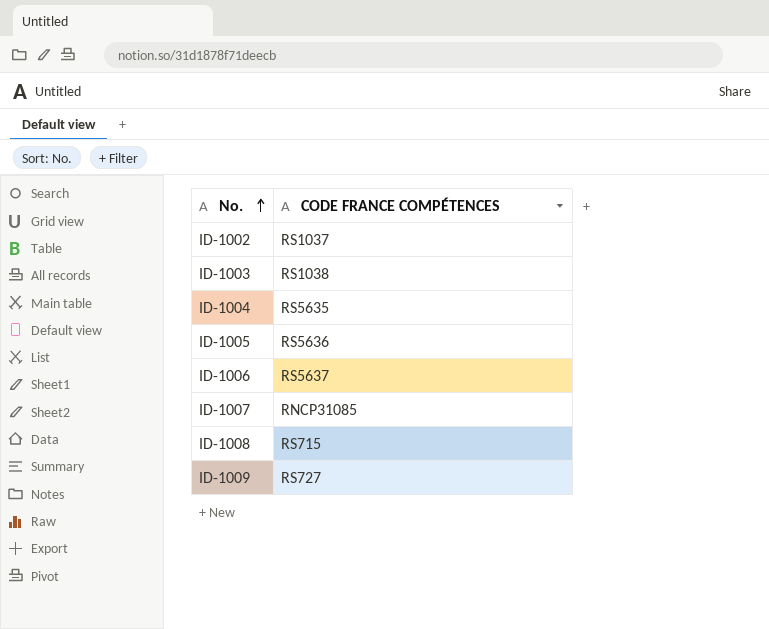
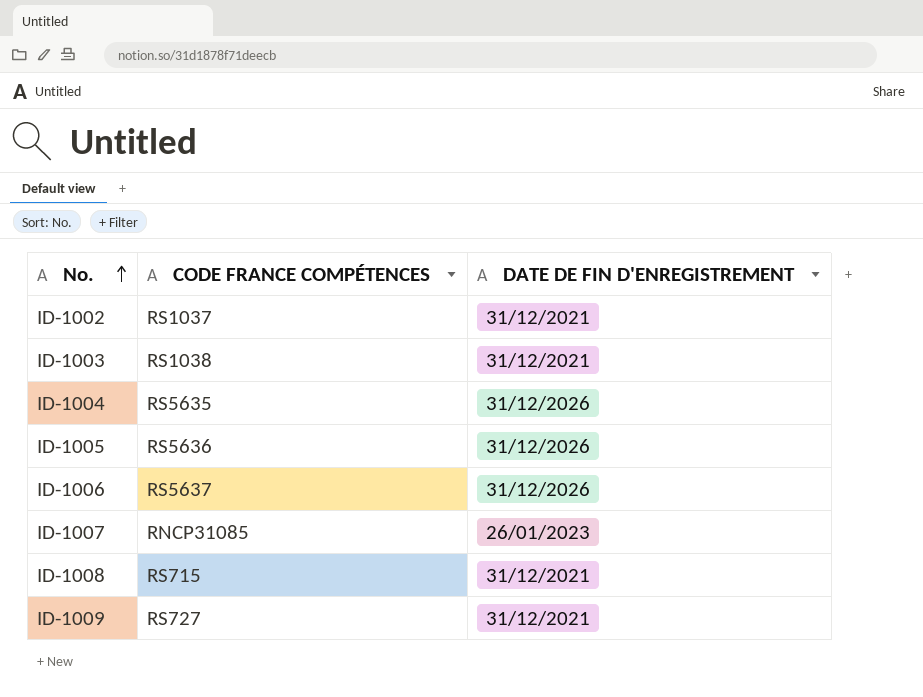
column DATE DE FIN D'ENREGISTREMENT | position: none -> 3

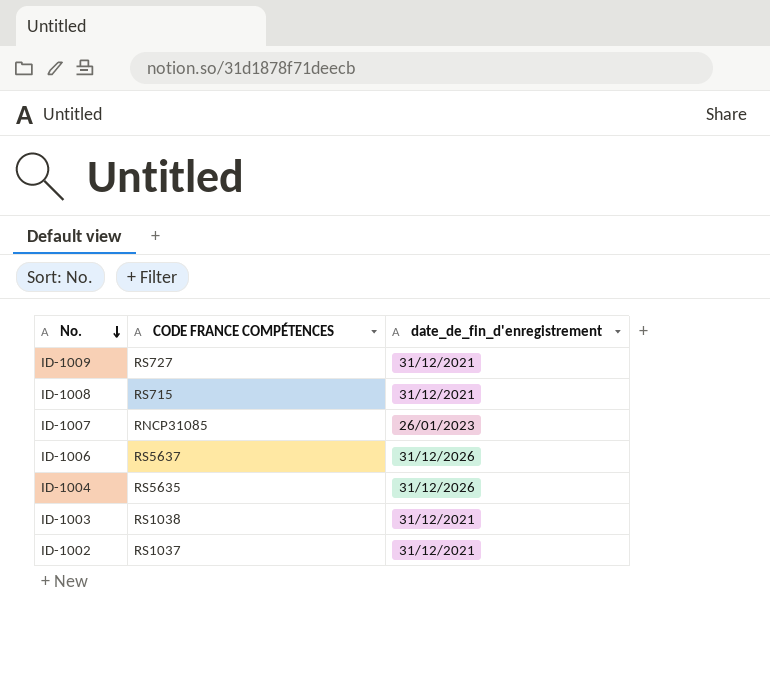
row order: No. ascending -> No. descending
column name: DATE DE FIN D'ENREGISTREMENT -> date_de_fin_d'enregistrement
row ID-1005: RS5636 | 31/12/2026 -> none

